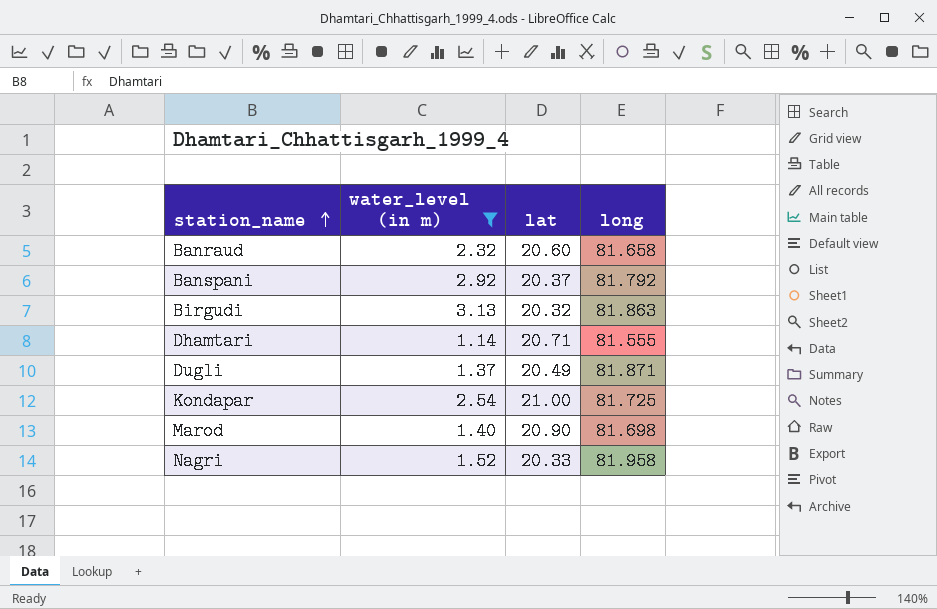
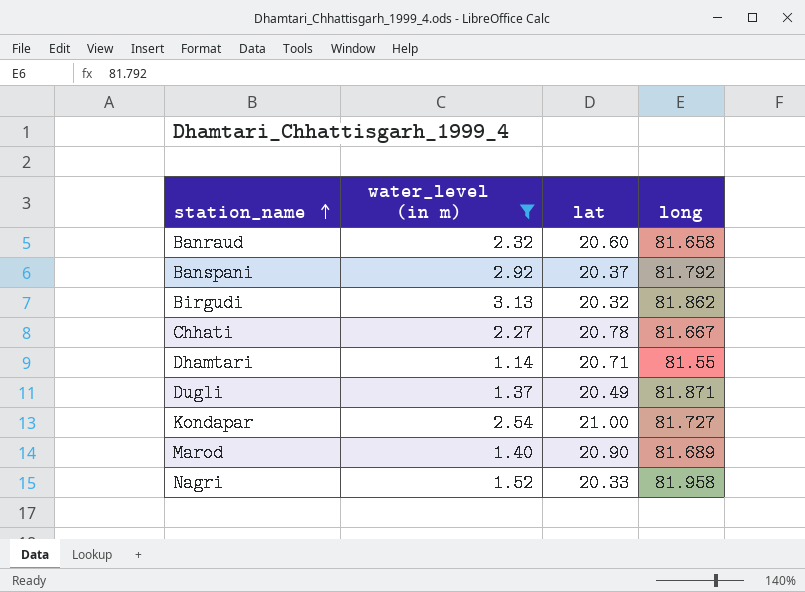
Birgudi | long: 81.863 -> 81.862
row Chhati: none -> 2.27 | 20.78 | 81.667
Dhamtari | long: 81.555 -> 81.55
Kondapar | long: 81.725 -> 81.727
Marod | long: 81.698 -> 81.689

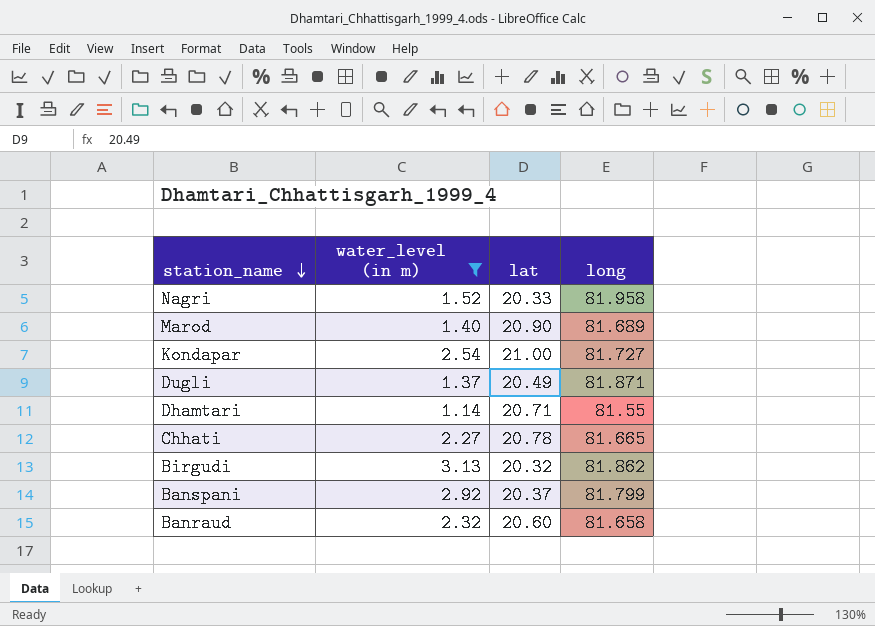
row order: station_name ascending -> station_name descending
Chhati | long: 81.667 -> 81.665
Banspani | long: 81.792 -> 81.799

